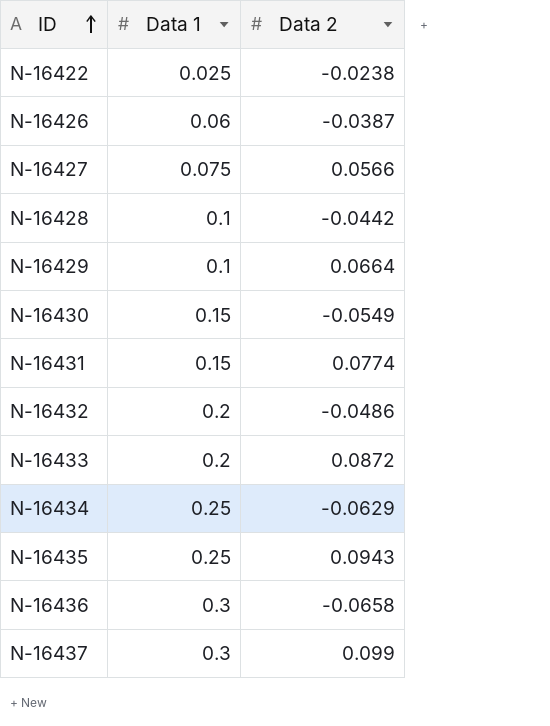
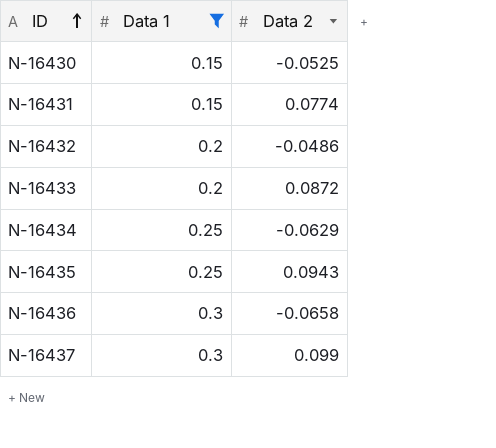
filter: none -> Data 1 >= 0.15
N-16430 | Data 2: -0.0549 -> -0.0525

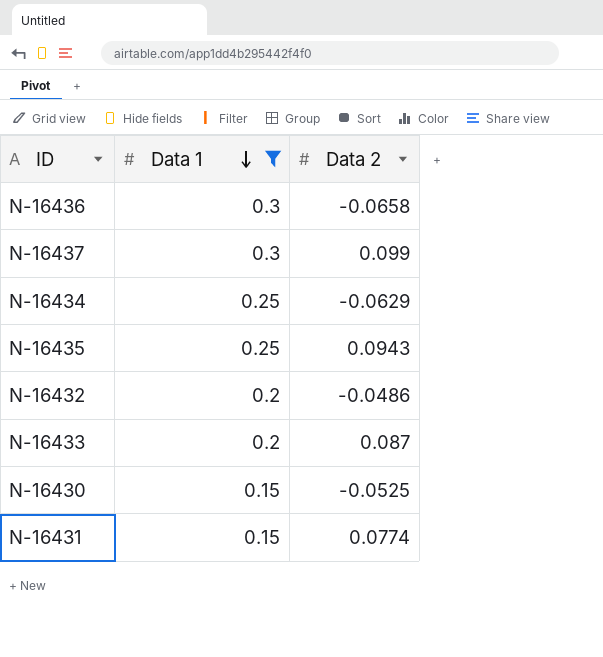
row order: ID ascending -> Data 1 descending
N-16433 | Data 2: 0.0872 -> 0.087

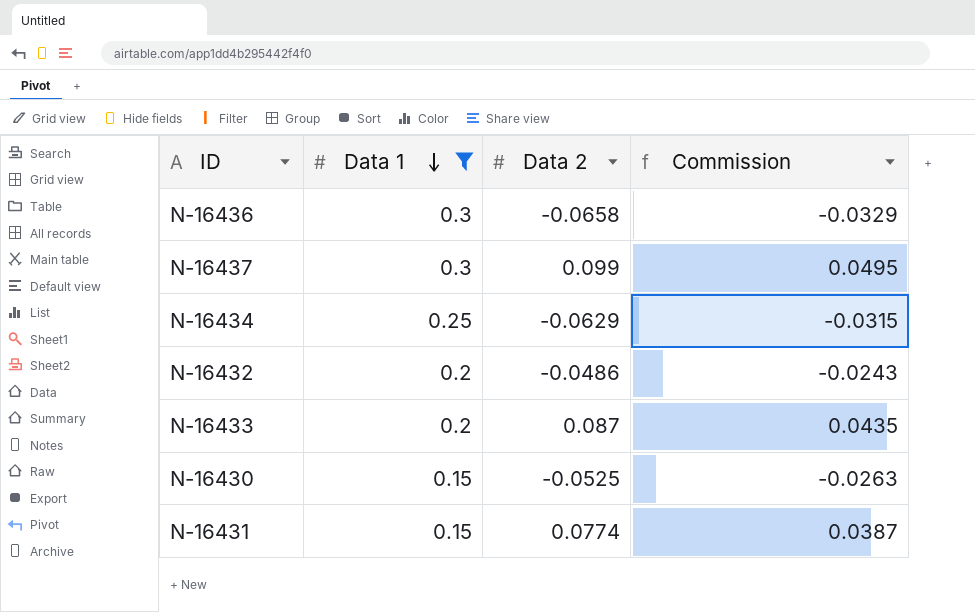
column Commission | formula: none -> [Data 2] * 0.5
row N-16435: 0.25 | 0.0943 -> none

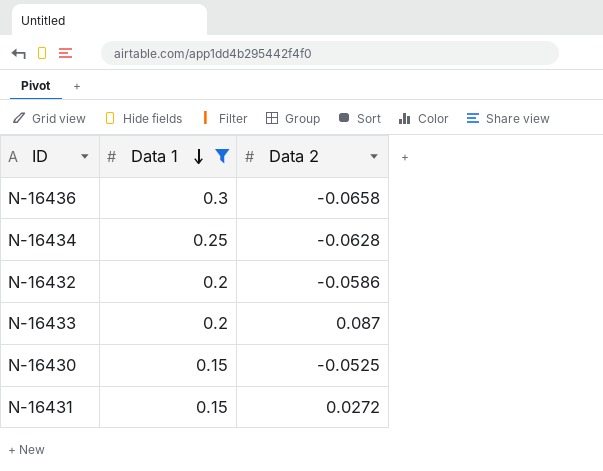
column Commission | formula: [Data 2] * 0.5 -> none
row N-16437: 0.3 | 0.099 | 0.0495 -> none
N-16434 | Data 2: -0.0629 -> -0.0628
N-16432 | Data 2: -0.0486 -> -0.0586
N-16431 | Data 2: 0.0774 -> 0.0272

